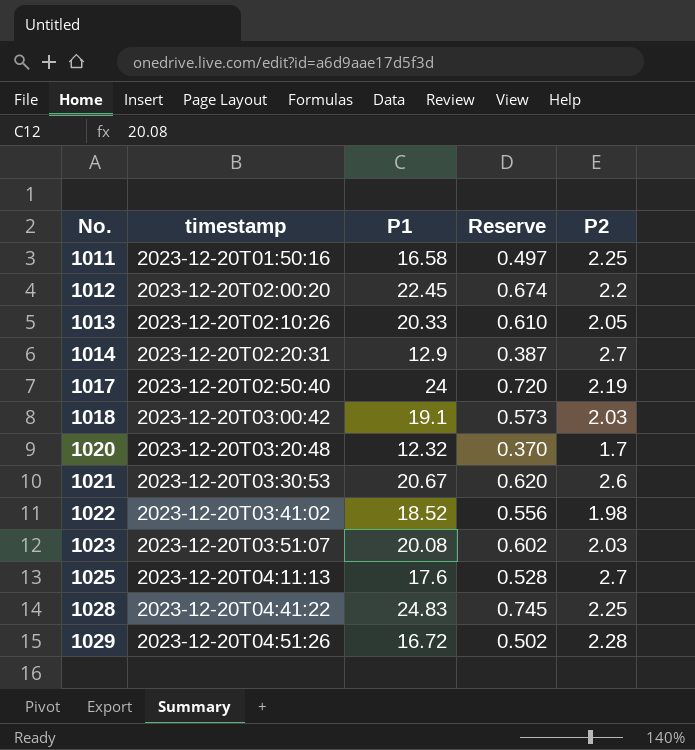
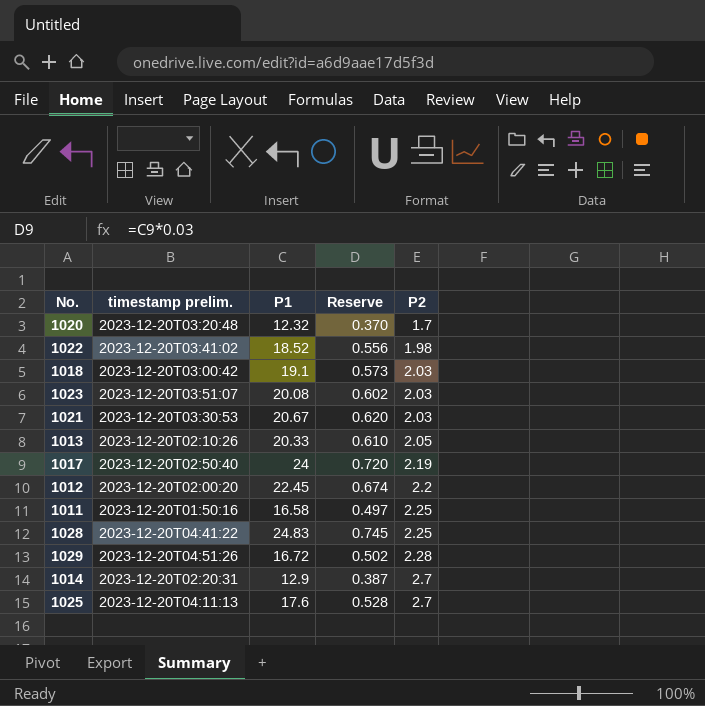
row order: No. ascending -> P2 ascending
column name: timestamp -> timestamp prelim.
1021 | P2: 2.6 -> 2.03

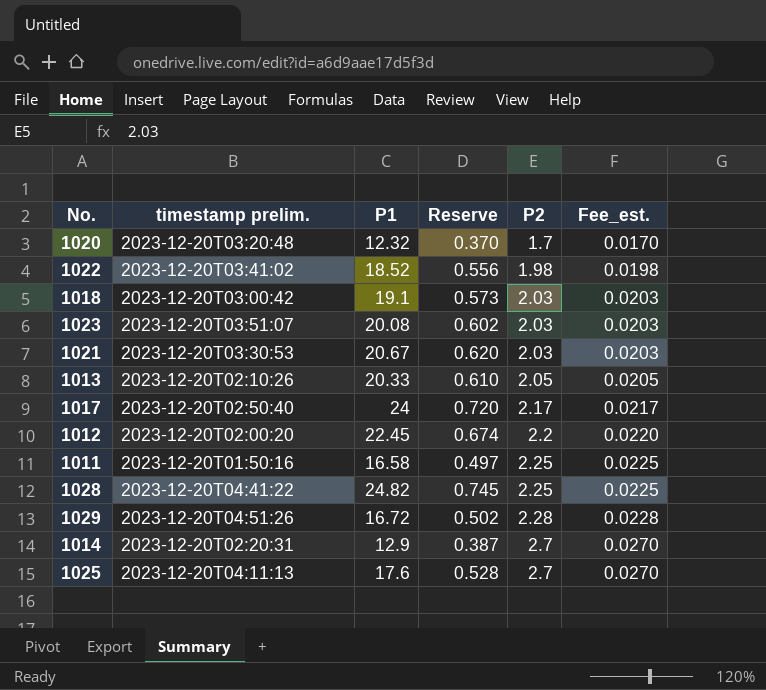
column Fee_est. | formula: none -> [P2] * 0.01
1017 | P2: 2.19 -> 2.17
1028 | P1: 24.83 -> 24.82

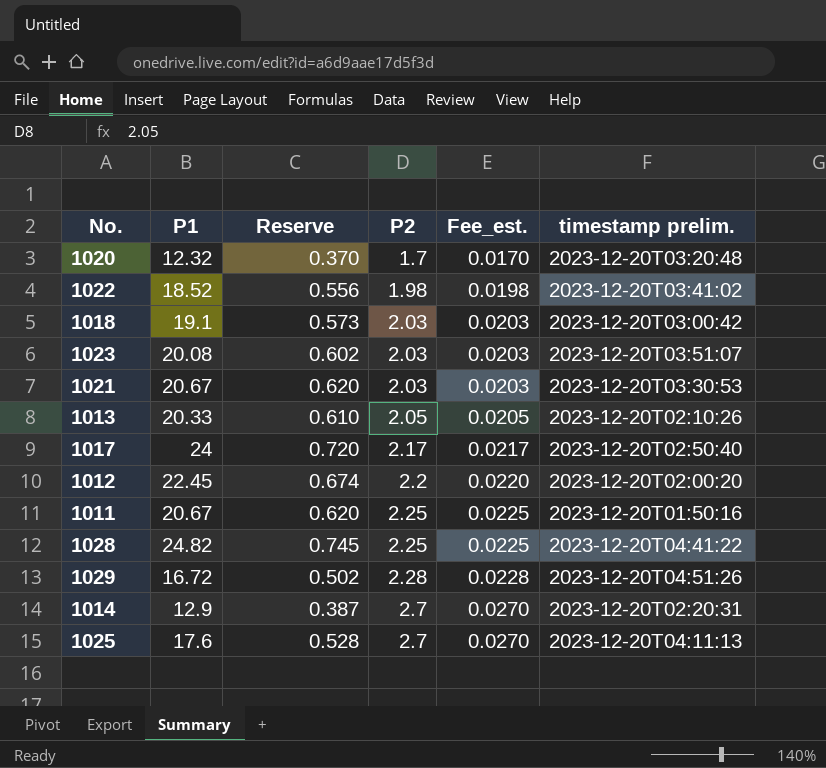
column timestamp prelim. | position: 2 -> 6
1011 | P1: 16.58 -> 20.67
1011 | Reserve: 0.497 -> 0.620

